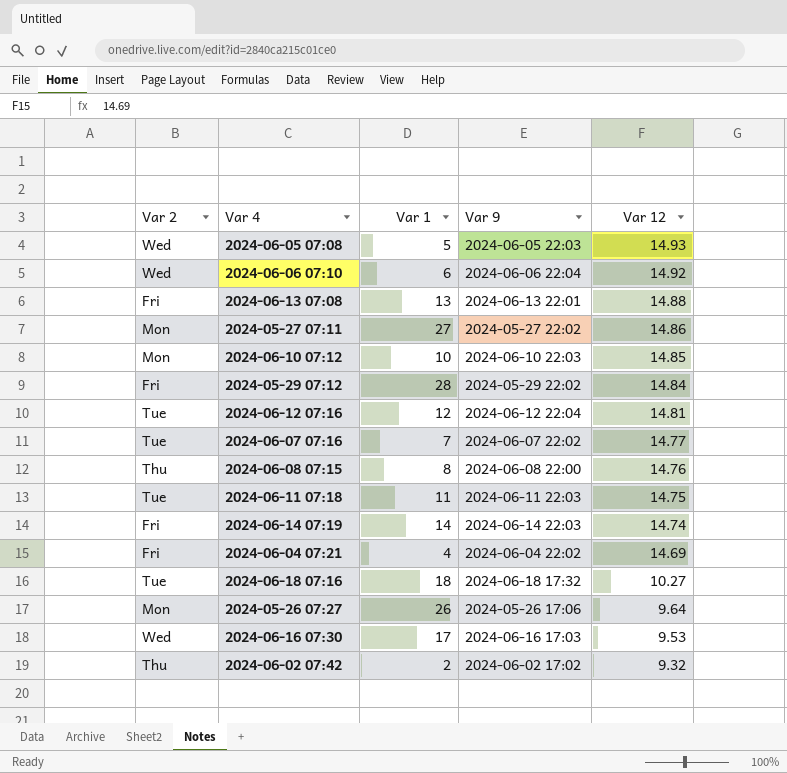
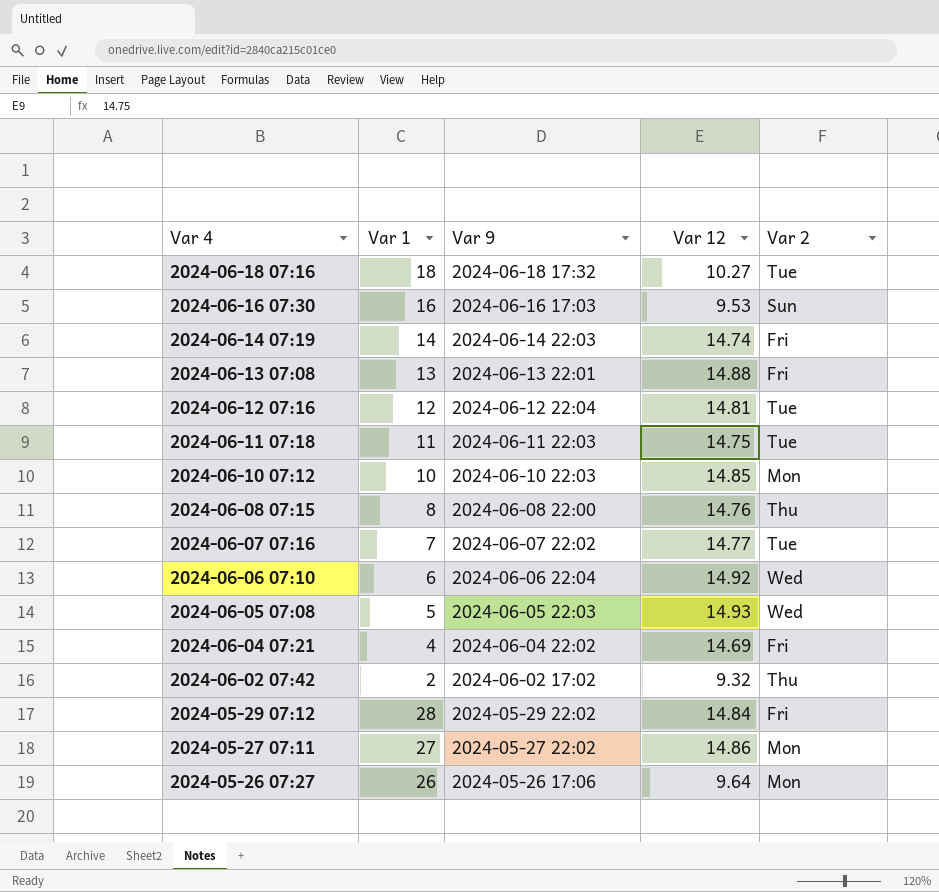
row order: Var 12 descending -> Var 4 descending
column Var 2 | position: 1 -> 5
2024-06-16 07:30 | Var 1: 17 -> 16
2024-06-16 07:30 | Var 2: Wed -> Sun

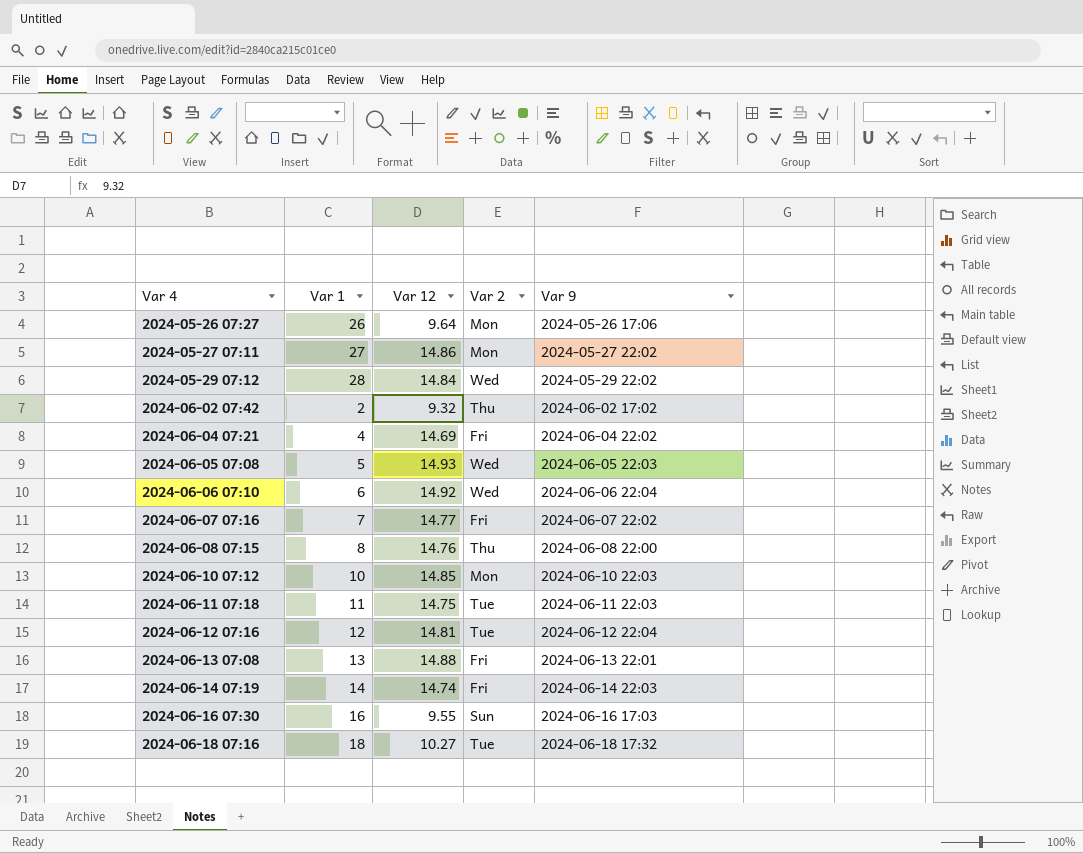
row order: Var 4 descending -> Var 4 ascending
column Var 9 | position: 3 -> 5
2024-05-29 07:12 | Var 2: Fri -> Wed
2024-06-07 07:16 | Var 2: Tue -> Fri
2024-06-16 07:30 | Var 12: 9.53 -> 9.55

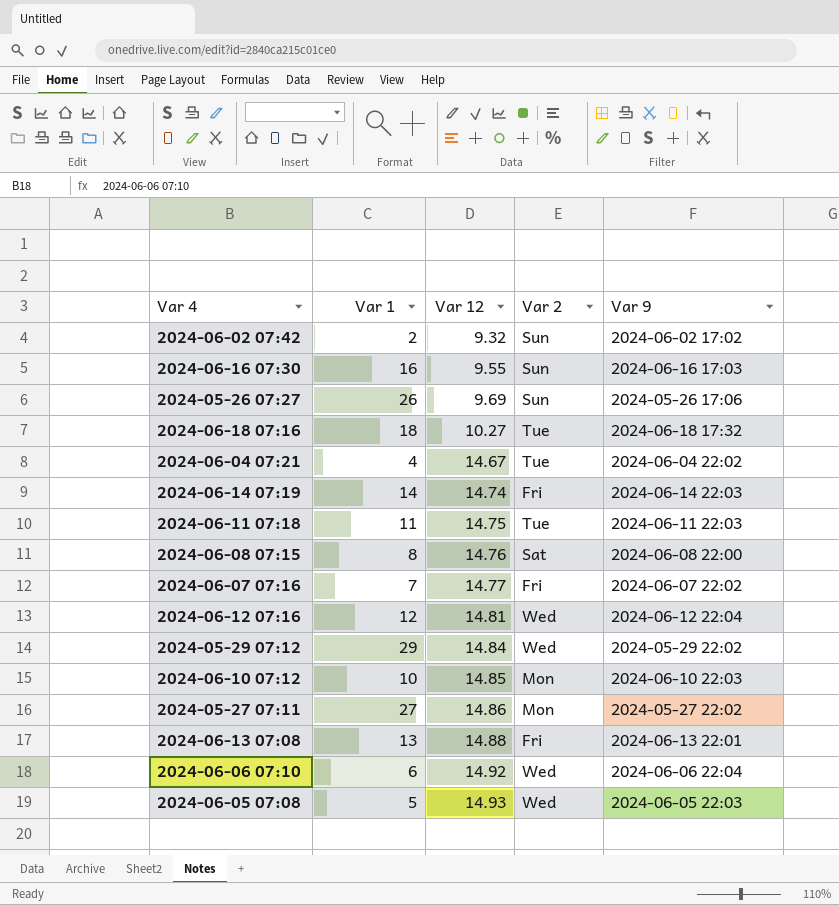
row order: Var 4 ascending -> Var 12 ascending
2024-06-02 07:42 | Var 2: Thu -> Sun
2024-05-26 07:27 | Var 12: 9.64 -> 9.69
2024-05-26 07:27 | Var 2: Mon -> Sun
2024-06-04 07:21 | Var 12: 14.69 -> 14.67
2024-06-04 07:21 | Var 2: Fri -> Tue
2024-06-08 07:15 | Var 2: Thu -> Sat
2024-06-12 07:16 | Var 2: Tue -> Wed
2024-05-29 07:12 | Var 1: 28 -> 29

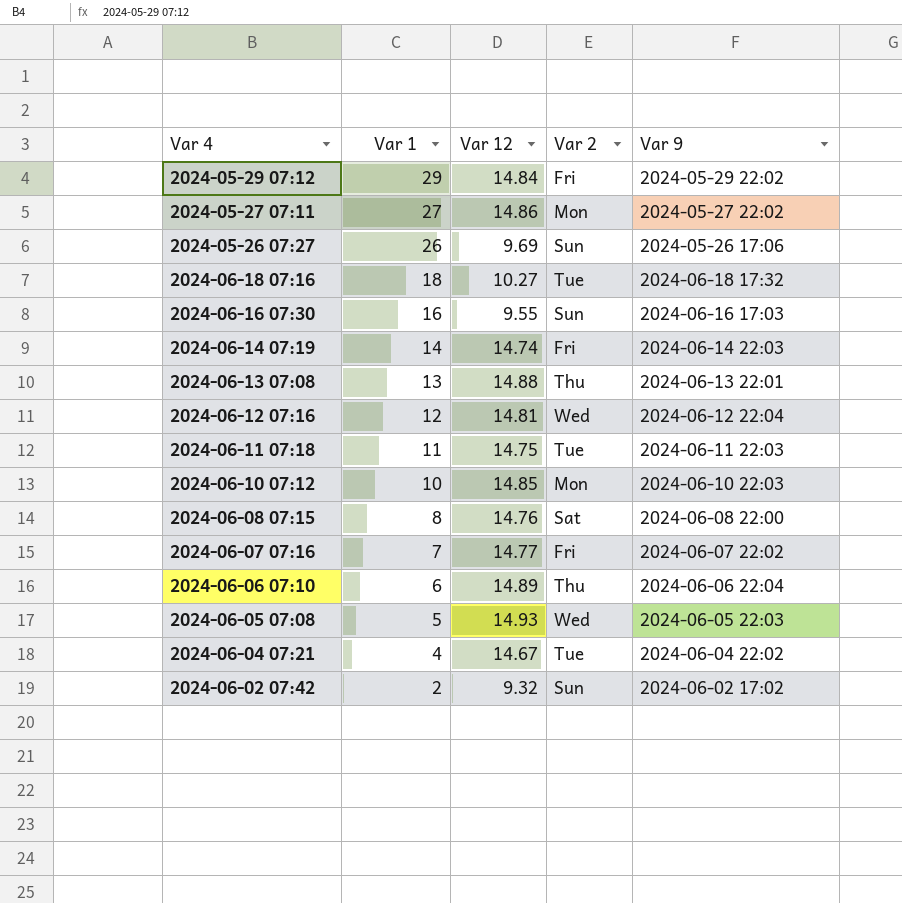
row order: Var 12 ascending -> Var 1 descending
2024-05-29 07:12 | Var 2: Wed -> Fri
2024-06-13 07:08 | Var 2: Fri -> Thu
2024-06-06 07:10 | Var 12: 14.92 -> 14.89
2024-06-06 07:10 | Var 2: Wed -> Thu

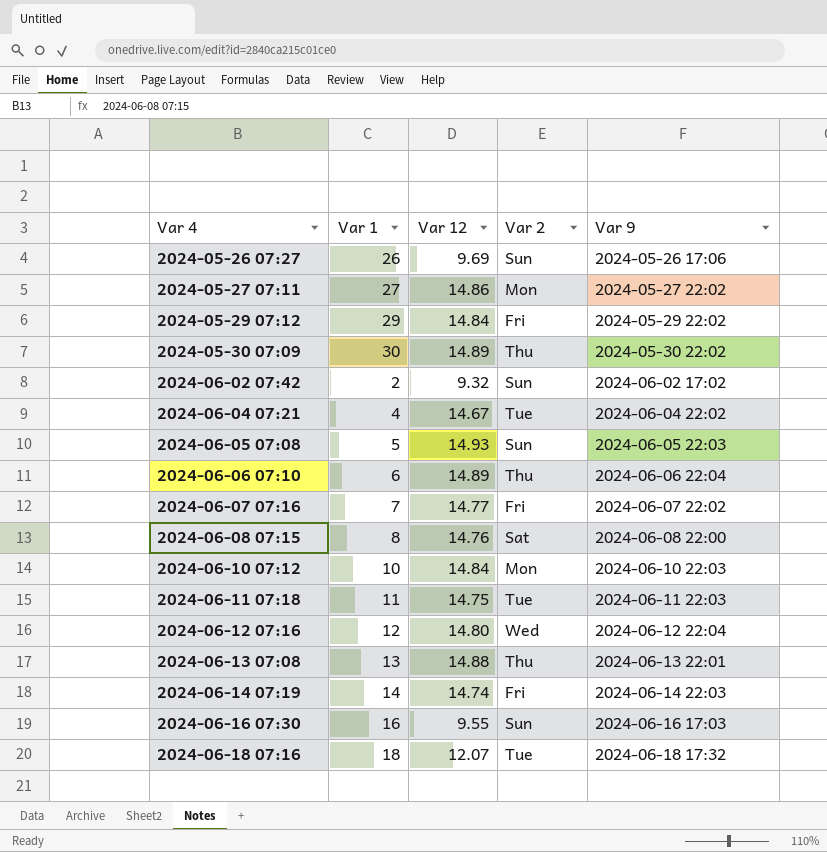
row order: Var 1 descending -> Var 4 ascending
row 2024-05-30 07:09: none -> 30 | 14.89 | Thu | 2024-05-30 22:02
2024-06-05 07:08 | Var 2: Wed -> Sun
2024-06-10 07:12 | Var 12: 14.85 -> 14.84
2024-06-12 07:16 | Var 12: 14.81 -> 14.80
2024-06-18 07:16 | Var 12: 10.27 -> 12.07

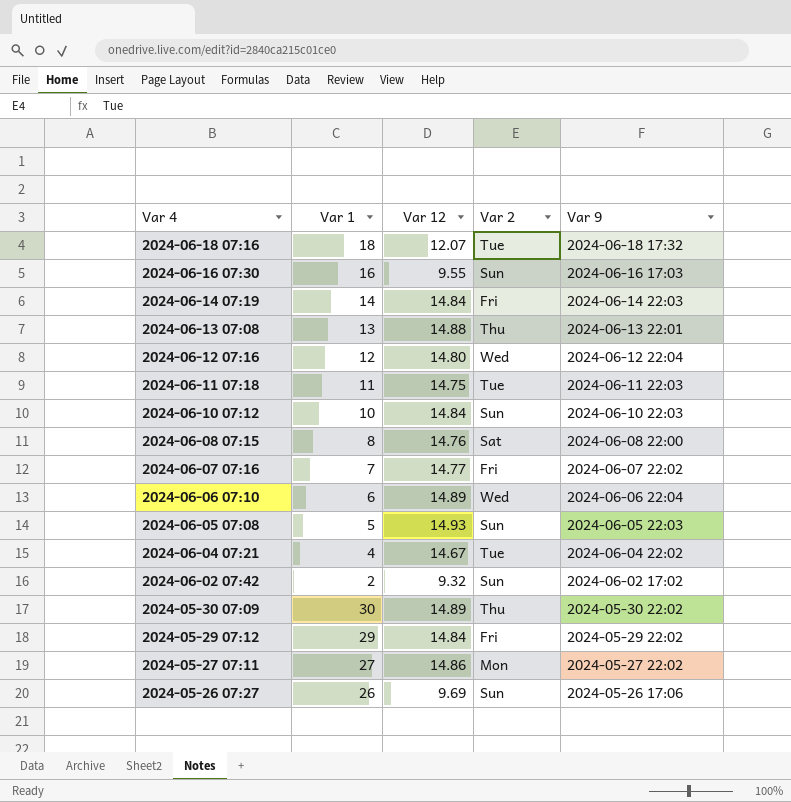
row order: Var 4 ascending -> Var 4 descending
2024-06-14 07:19 | Var 12: 14.74 -> 14.84
2024-06-10 07:12 | Var 2: Mon -> Sun
2024-06-06 07:10 | Var 2: Thu -> Wed

